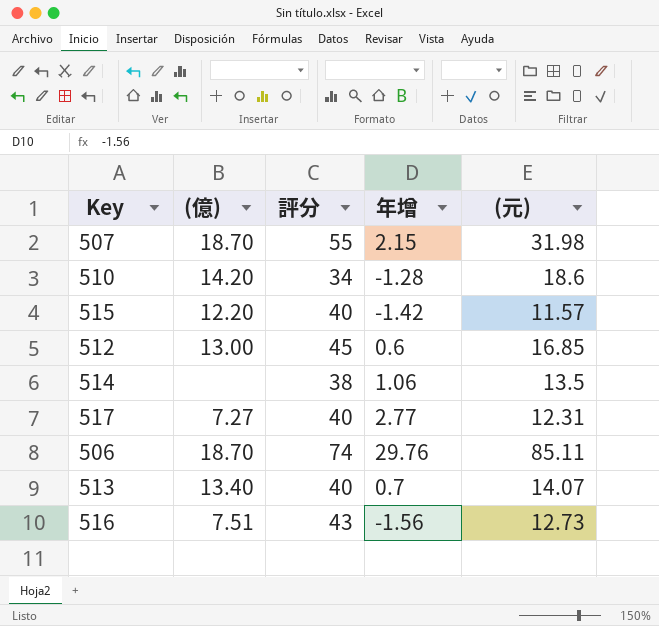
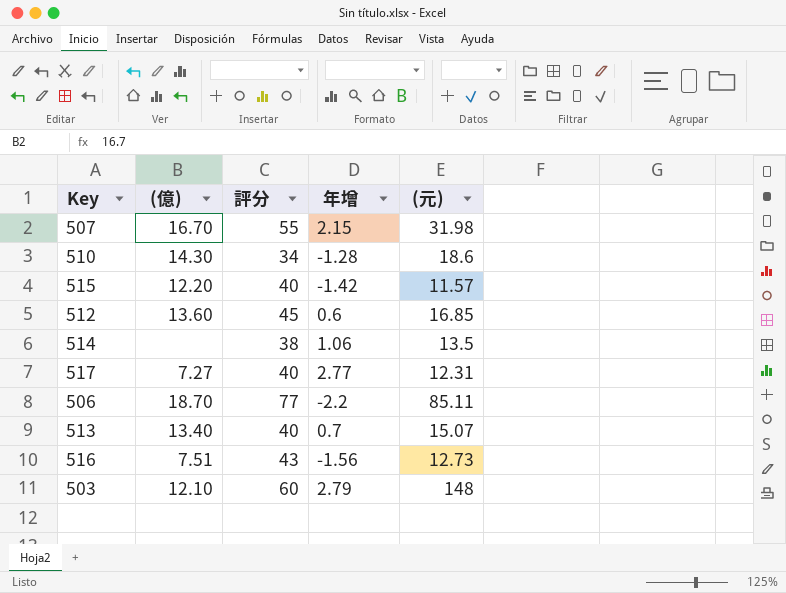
507 | (億): 18.70 -> 16.70
510 | (億): 14.20 -> 14.30
512 | (億): 13.00 -> 13.60
506 | 評分: 74 -> 77
506 | 年增: 29.76 -> -2.2
513 | (元): 14.07 -> 15.07
row 503: none -> 12.10 | 60 | 2.79 | 148

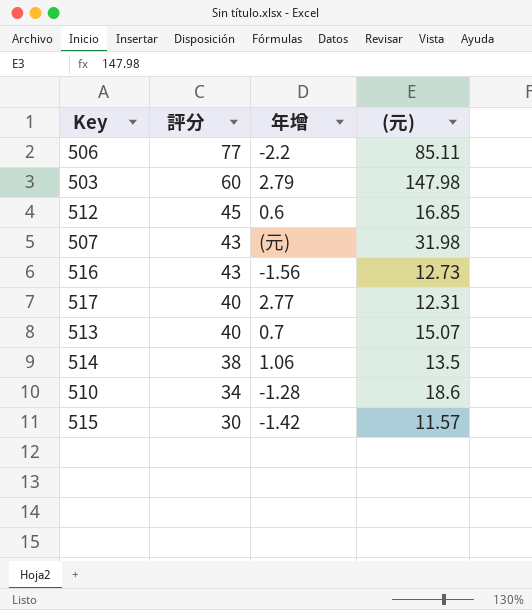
row order: none -> 評分 descending
column (億) | position: 2 -> none
503 | (元): 148 -> 147.98
507 | 評分: 55 -> 43
507 | 年增: 2.15 -> (元)
515 | 評分: 40 -> 30

